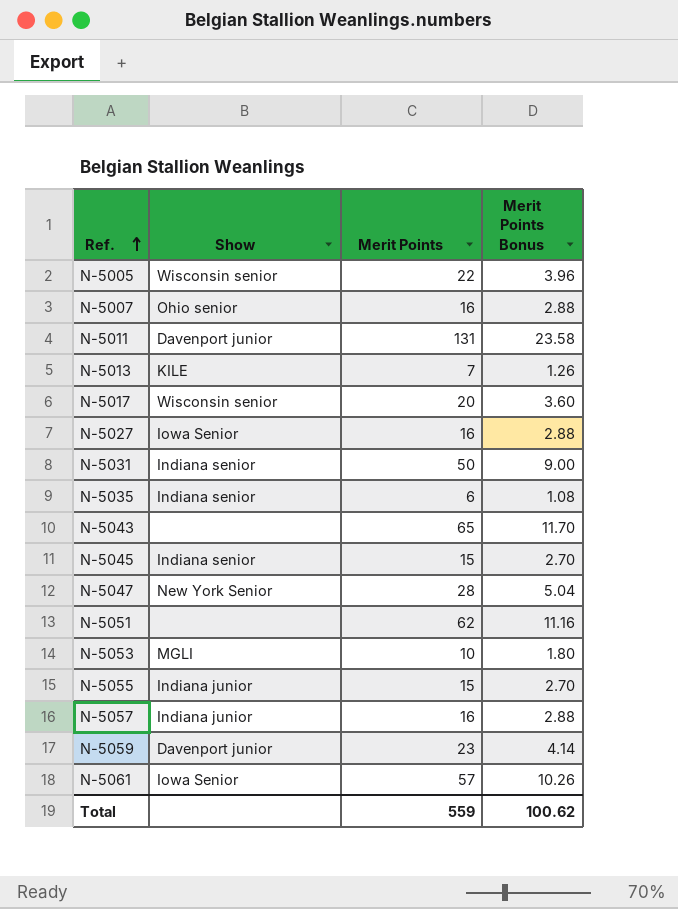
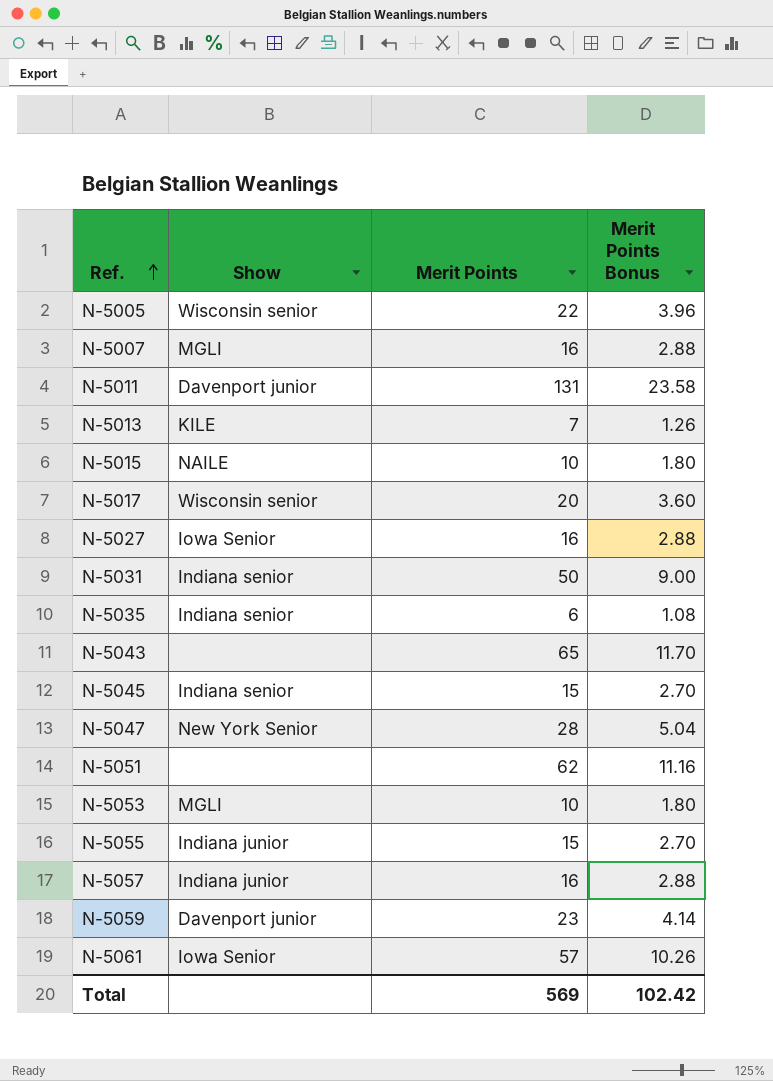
N-5007 | Show: Ohio senior -> MGLI
row N-5015: none -> NAILE | 10 | 1.80
Total | Merit Points: 559 -> 569
Total | Merit Points Bonus: 100.62 -> 102.42

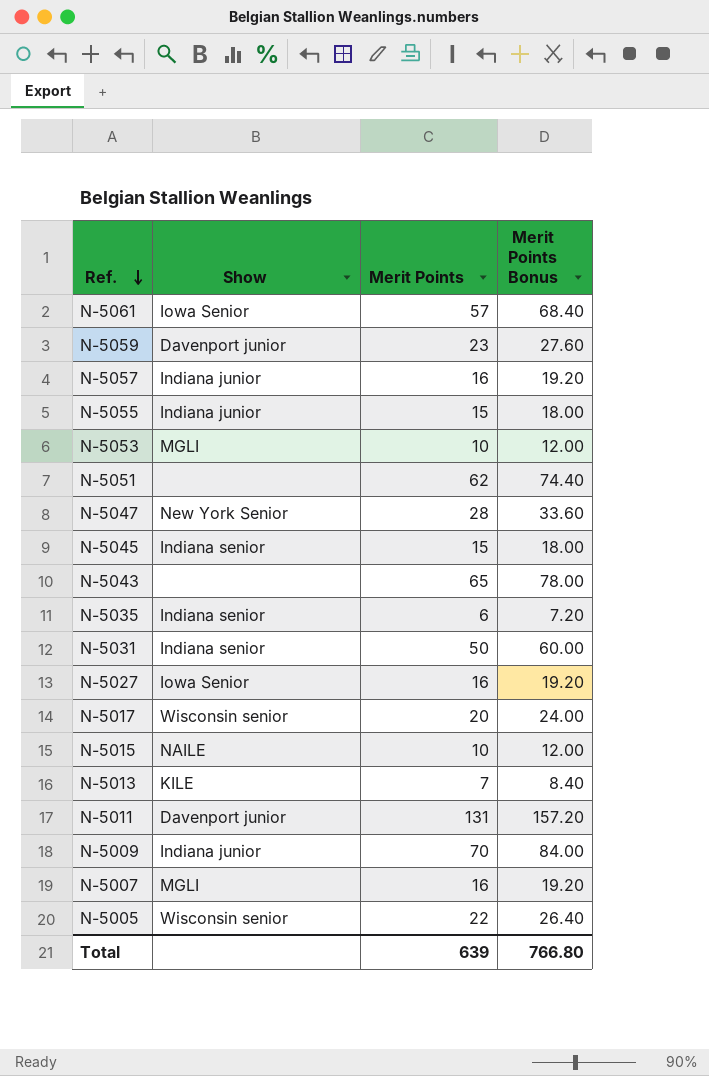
row order: Ref. ascending -> Ref. descending
column Merit Points Bonus | formula: [Merit Points] * 0.18 -> [Merit Points] * 1.2
row N-5009: none -> Indiana junior | 70 | 84.00
Total | Merit Points: 569 -> 639
Total | Merit Points Bonus: 102.42 -> 766.80

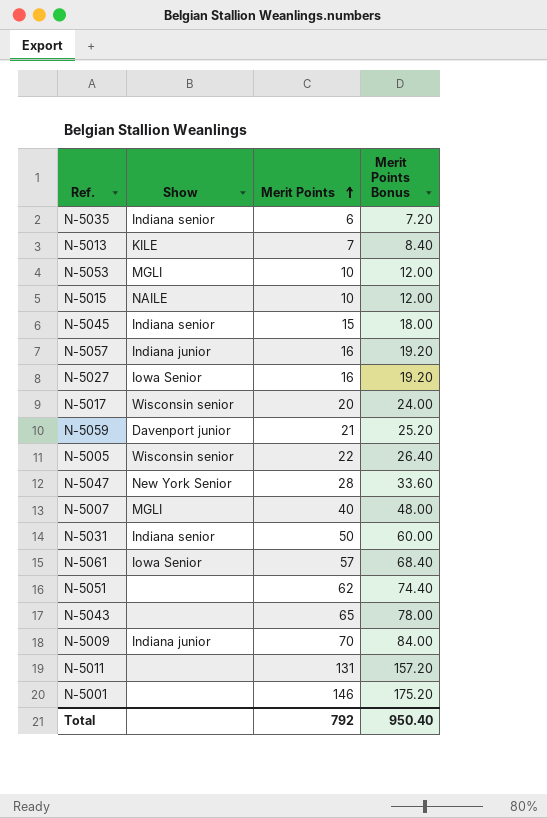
row order: Ref. descending -> Merit Points ascending
row N-5055: Indiana junior | 15 | 18.00 -> none
N-5059 | Merit Points: 23 -> 21
N-5059 | Merit Points Bonus: 27.60 -> 25.20
N-5007 | Merit Points: 16 -> 40
N-5007 | Merit Points Bonus: 19.20 -> 48.00
N-5011 | Show: Davenport junior -> none
row N-5001: none -> none | 146 | 175.20
Total | Merit Points: 639 -> 792
Total | Merit Points Bonus: 766.80 -> 950.40

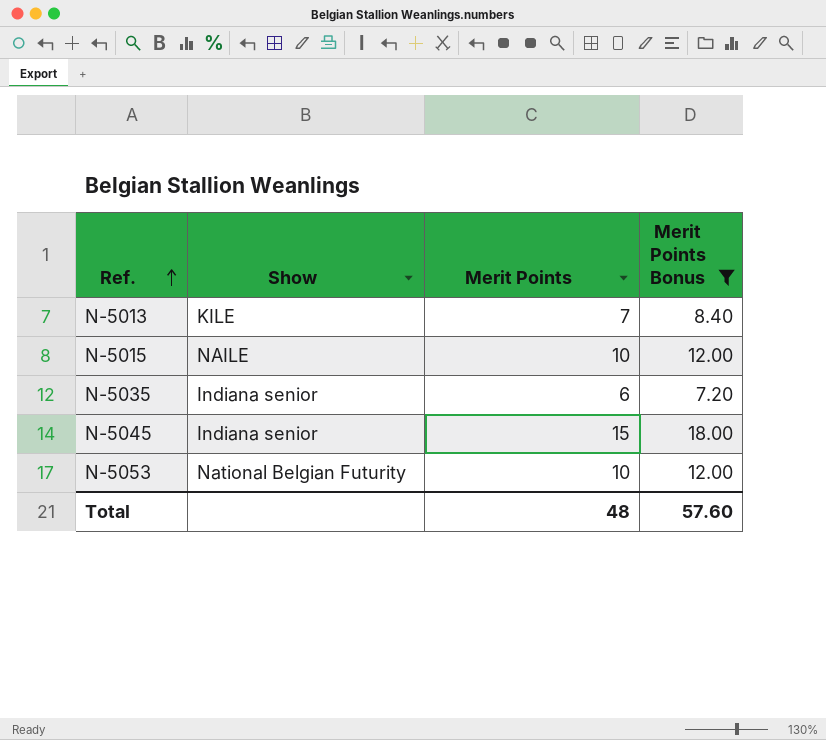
filter: none -> Merit Points Bonus <= 18.00
row order: Merit Points ascending -> Ref. ascending
N-5053 | Show: MGLI -> National Belgian Futurity
Total | Merit Points: 792 -> 48
Total | Merit Points Bonus: 950.40 -> 57.60

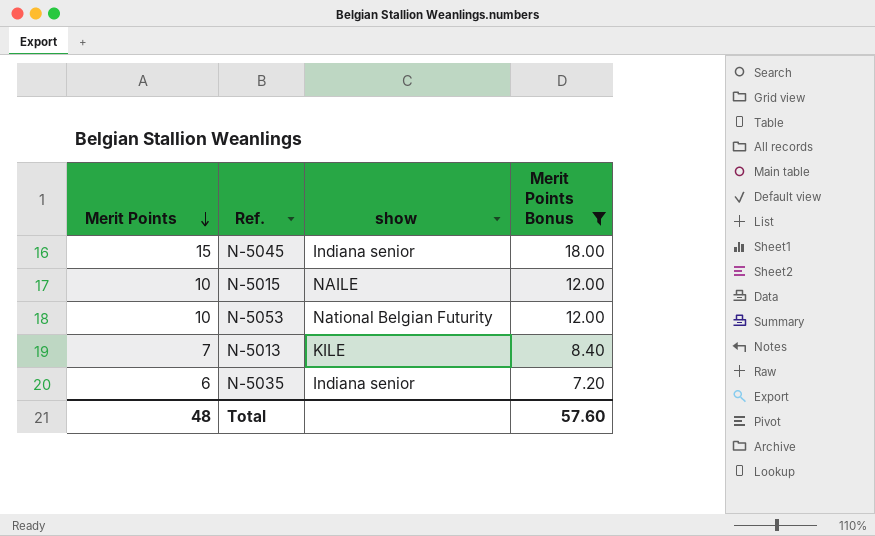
row order: Ref. ascending -> Merit Points descending
column Merit Points | position: 3 -> 1
column name: Show -> show

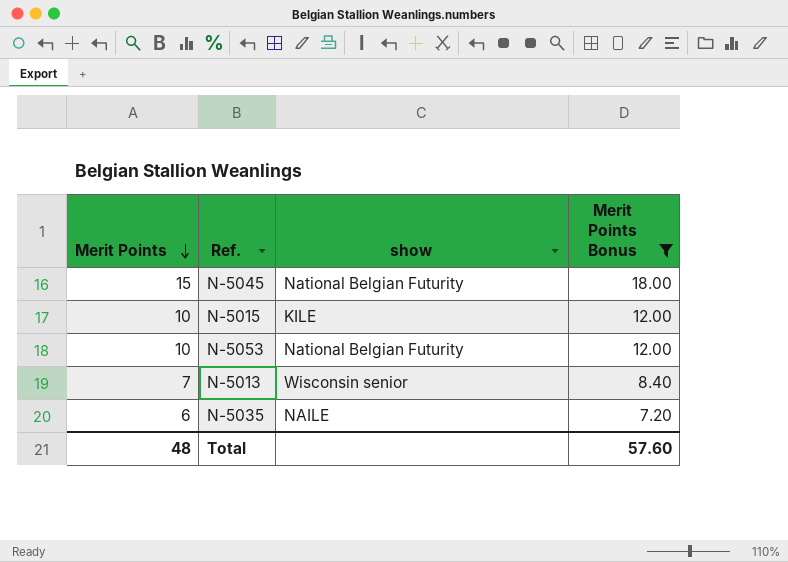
N-5045 | show: Indiana senior -> National Belgian Futurity
N-5015 | show: NAILE -> KILE
N-5013 | show: KILE -> Wisconsin senior
N-5035 | show: Indiana senior -> NAILE

